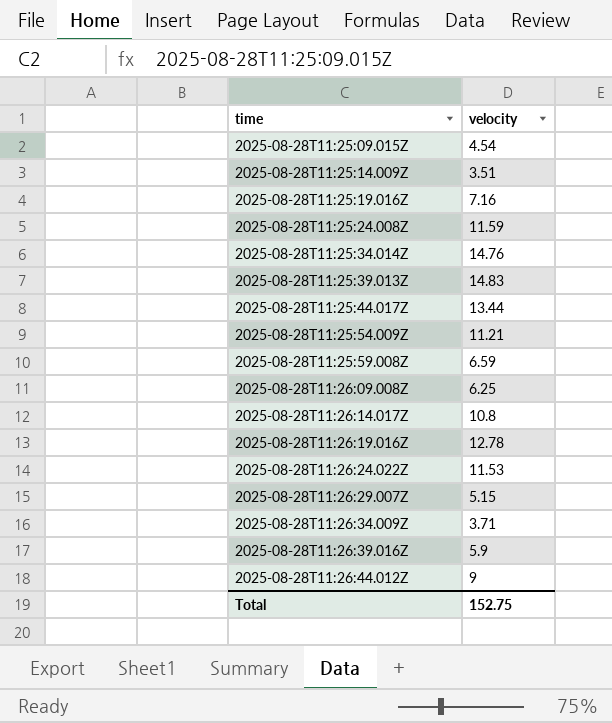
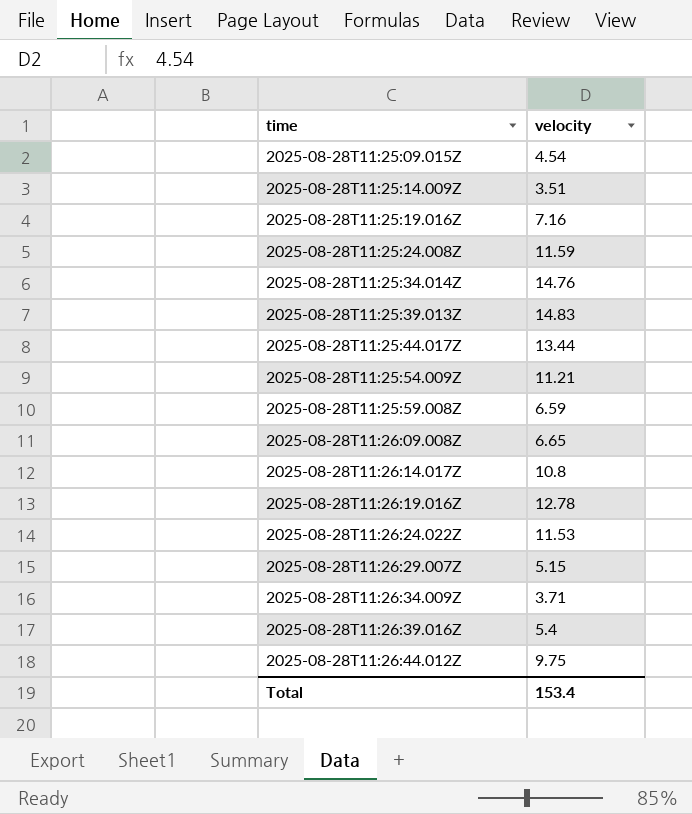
2025-08-28T11:26:09.008Z | velocity: 6.25 -> 6.65
2025-08-28T11:26:39.016Z | velocity: 5.9 -> 5.4
2025-08-28T11:26:44.012Z | velocity: 9 -> 9.75
Total | velocity: 152.75 -> 153.4

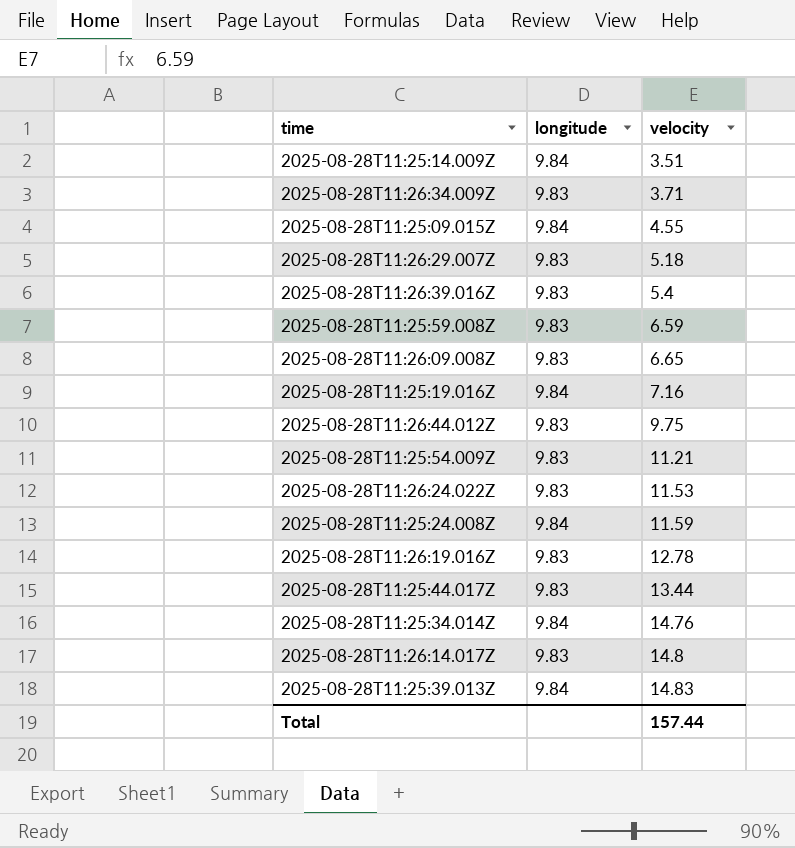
row order: time ascending -> velocity ascending
column longitude | position: none -> 2
2025-08-28T11:25:09.015Z | velocity: 4.54 -> 4.55
2025-08-28T11:26:29.007Z | velocity: 5.15 -> 5.18
2025-08-28T11:26:14.017Z | velocity: 10.8 -> 14.8
Total | velocity: 153.4 -> 157.44

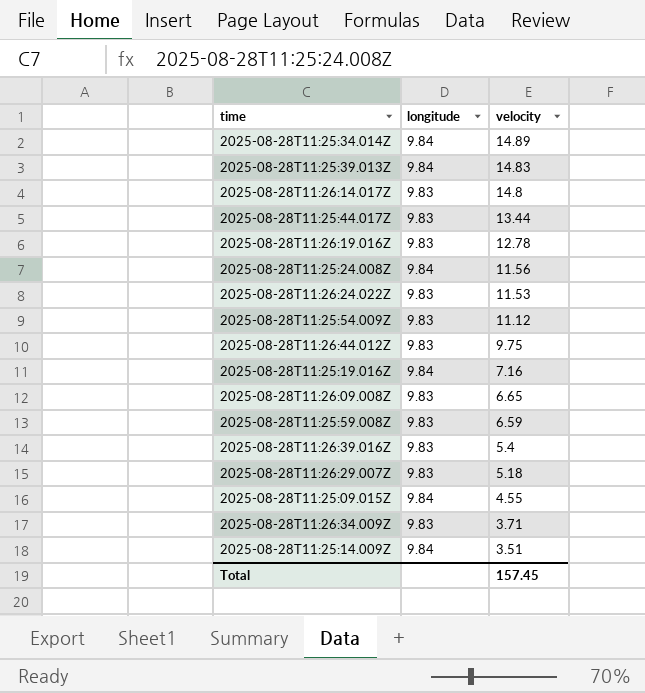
row order: velocity ascending -> velocity descending
2025-08-28T11:25:34.014Z | velocity: 14.76 -> 14.89
2025-08-28T11:25:24.008Z | velocity: 11.59 -> 11.56
2025-08-28T11:25:54.009Z | velocity: 11.21 -> 11.12
Total | velocity: 157.44 -> 157.45

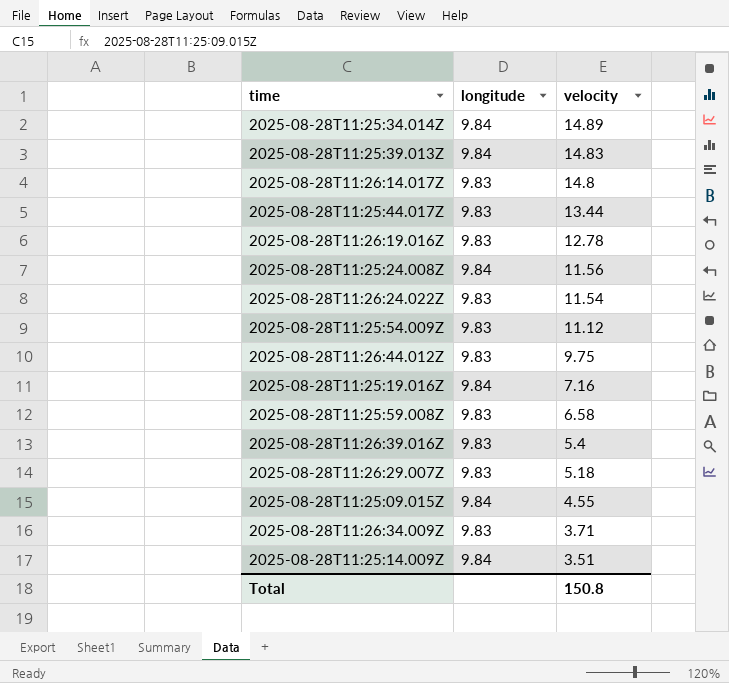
row 2025-08-28T11:26:09.008Z: 9.83 | 6.65 -> none
2025-08-28T11:26:24.022Z | velocity: 11.53 -> 11.54
2025-08-28T11:25:59.008Z | velocity: 6.59 -> 6.58
Total | velocity: 157.45 -> 150.8

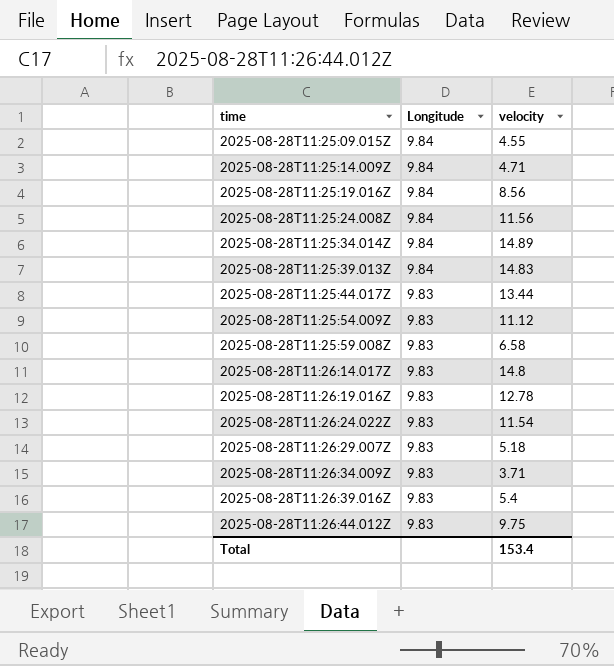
row order: velocity descending -> time ascending
column name: longitude -> Longitude
2025-08-28T11:25:14.009Z | velocity: 3.51 -> 4.71
2025-08-28T11:25:19.016Z | velocity: 7.16 -> 8.56
Total | velocity: 150.8 -> 153.4

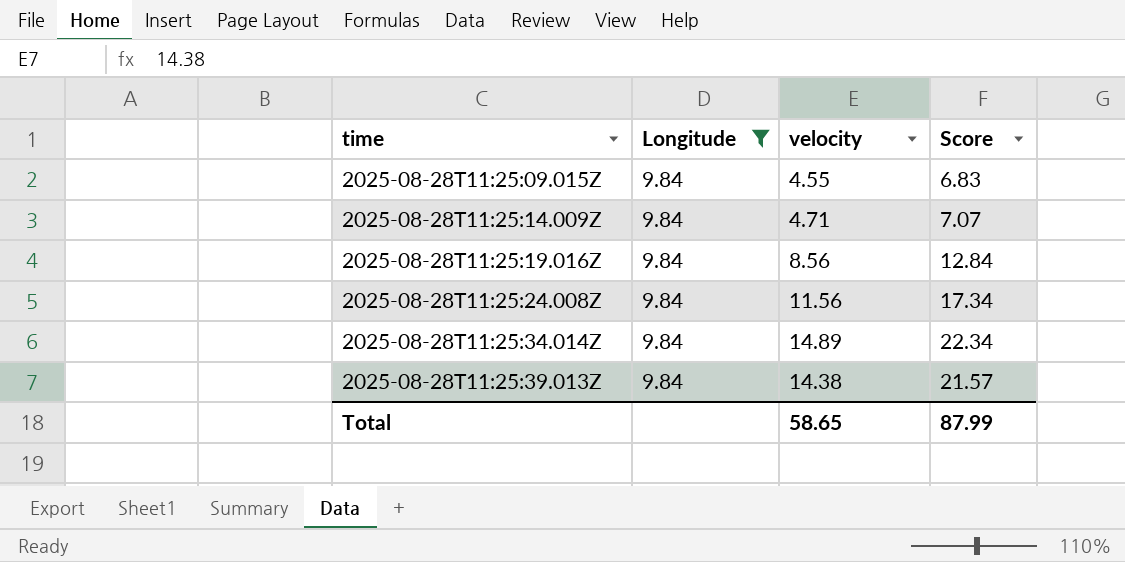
filter: none -> Longitude = 9.84
column Score | formula: none -> [velocity] * 1.5
2025-08-28T11:25:39.013Z | velocity: 14.83 -> 14.38
Total | velocity: 153.4 -> 58.65

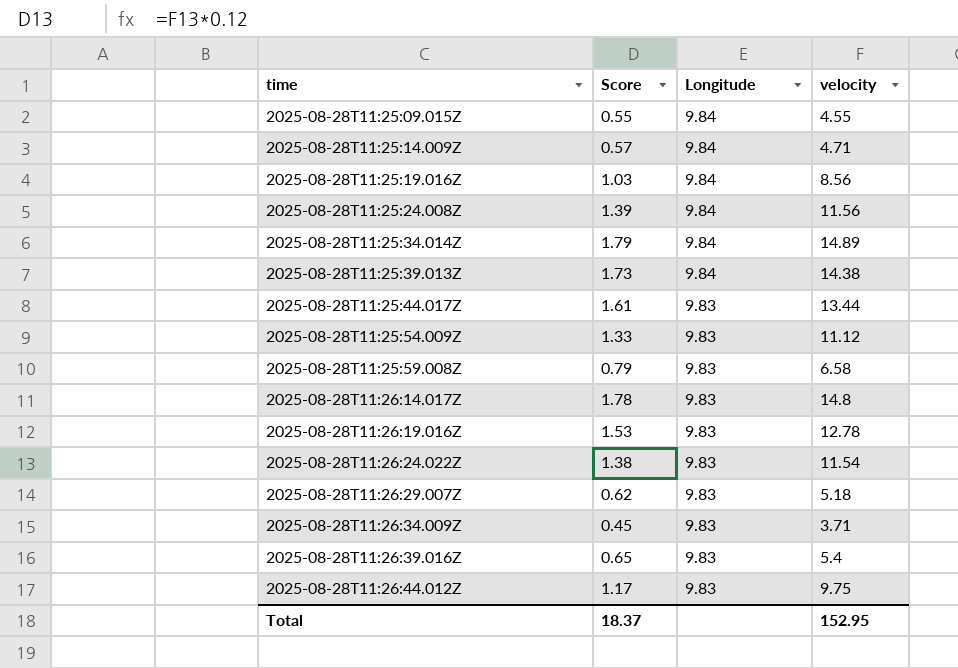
filter: Longitude = 9.84 -> none
column Score | formula: [velocity] * 1.5 -> [velocity] * 0.12
column Score | position: 4 -> 2
Total | Score: 87.99 -> 18.37
Total | velocity: 58.65 -> 152.95

